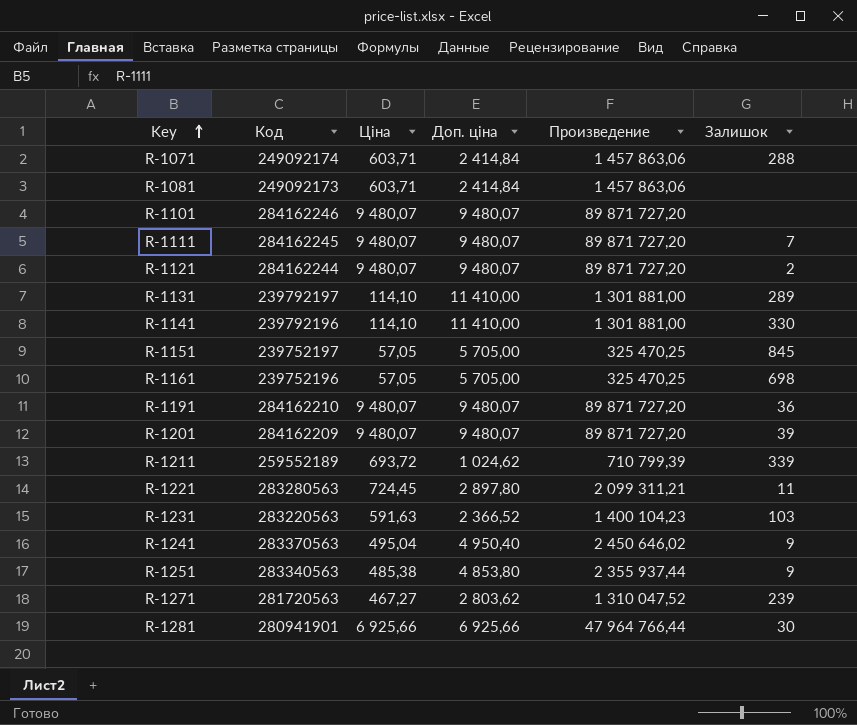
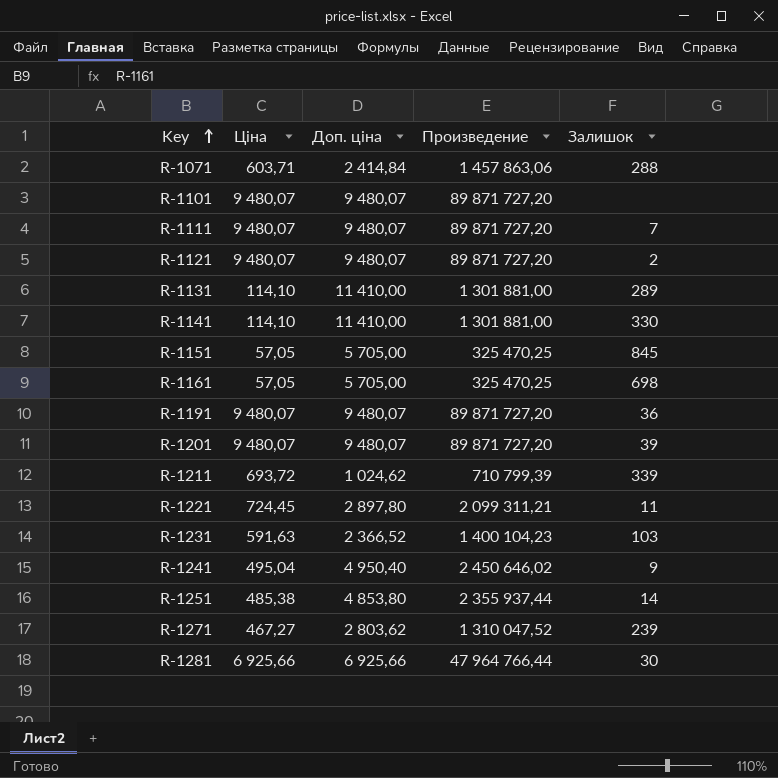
column Код | position: 2 -> none
row R-1081: 249092173 | 603,71 | 2 414,84 | 1 457 863,06 | none -> none
R-1251 | Залишок: 9 -> 14

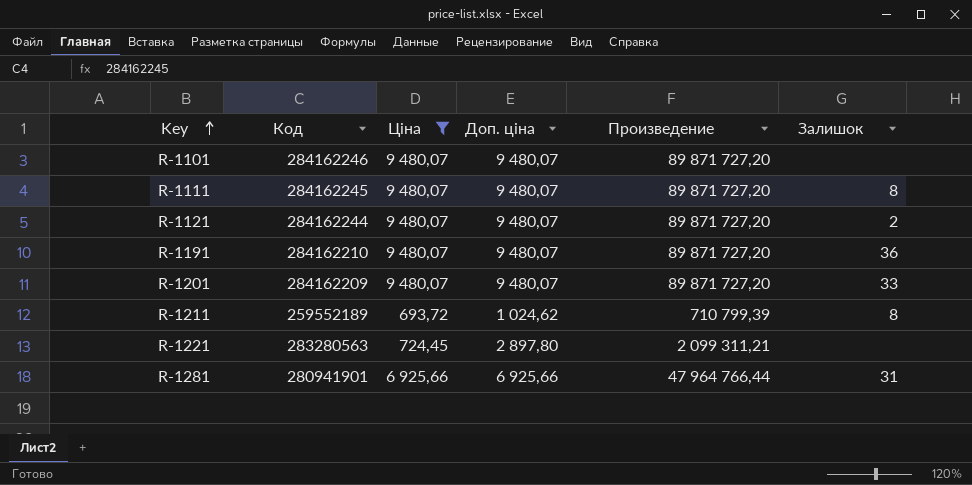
filter: none -> Ціна >= 693,72
column Код | position: none -> 2
R-1111 | Залишок: 7 -> 8
R-1201 | Залишок: 39 -> 33
R-1211 | Залишок: 339 -> 8
R-1221 | Залишок: 11 -> none
R-1281 | Залишок: 30 -> 31

